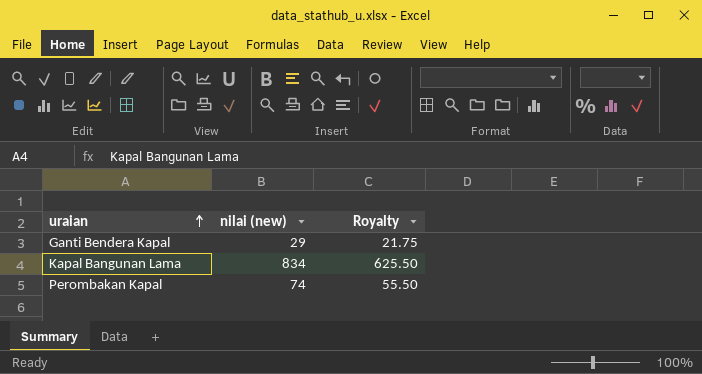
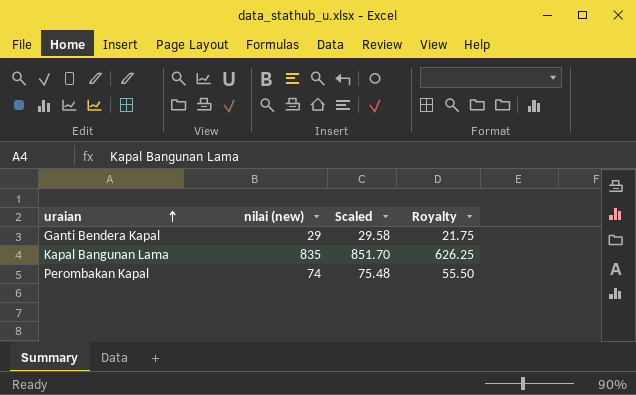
column Scaled | formula: none -> [nilai (new)] * 1.02
Kapal Bangunan Lama | nilai (new): 834 -> 835
Kapal Bangunan Lama | Royalty: 625.50 -> 626.25

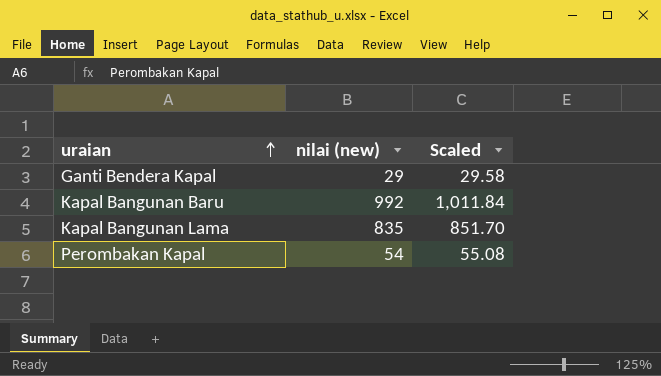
column Royalty | formula: [nilai (new)] * 0.75 -> none
row Kapal Bangunan Baru: none -> 992 | 1,011.84
Perombakan Kapal | nilai (new): 74 -> 54
Perombakan Kapal | Scaled: 75.48 -> 55.08

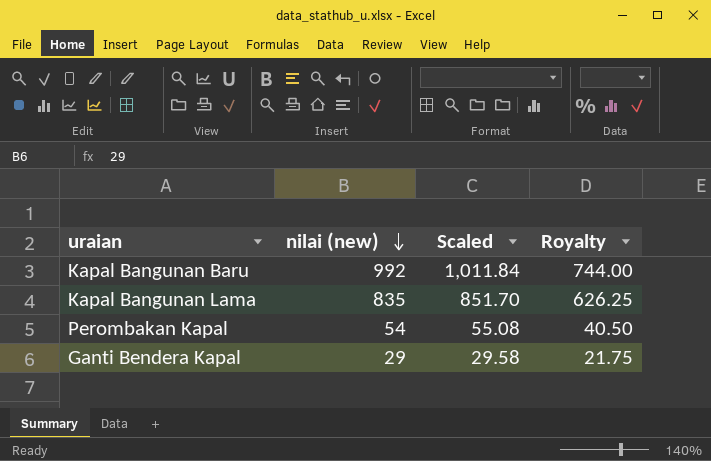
row order: uraian ascending -> nilai (new) descending
column Royalty | formula: none -> [nilai (new)] * 0.75

